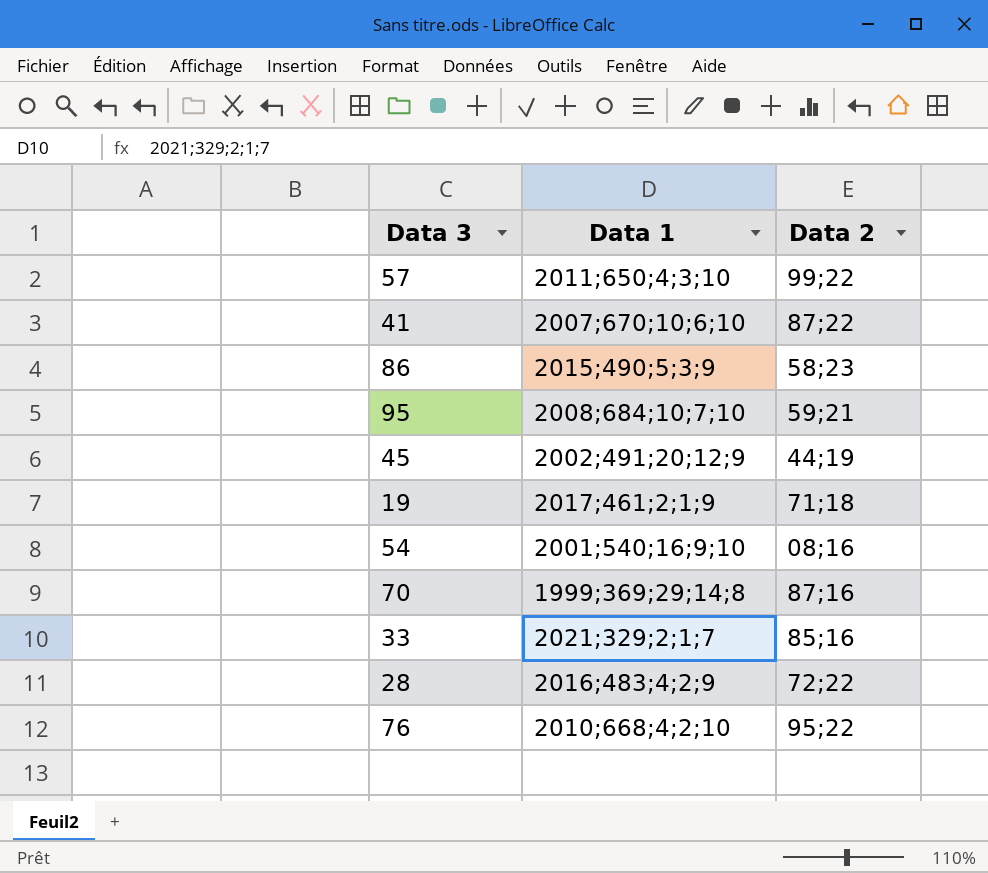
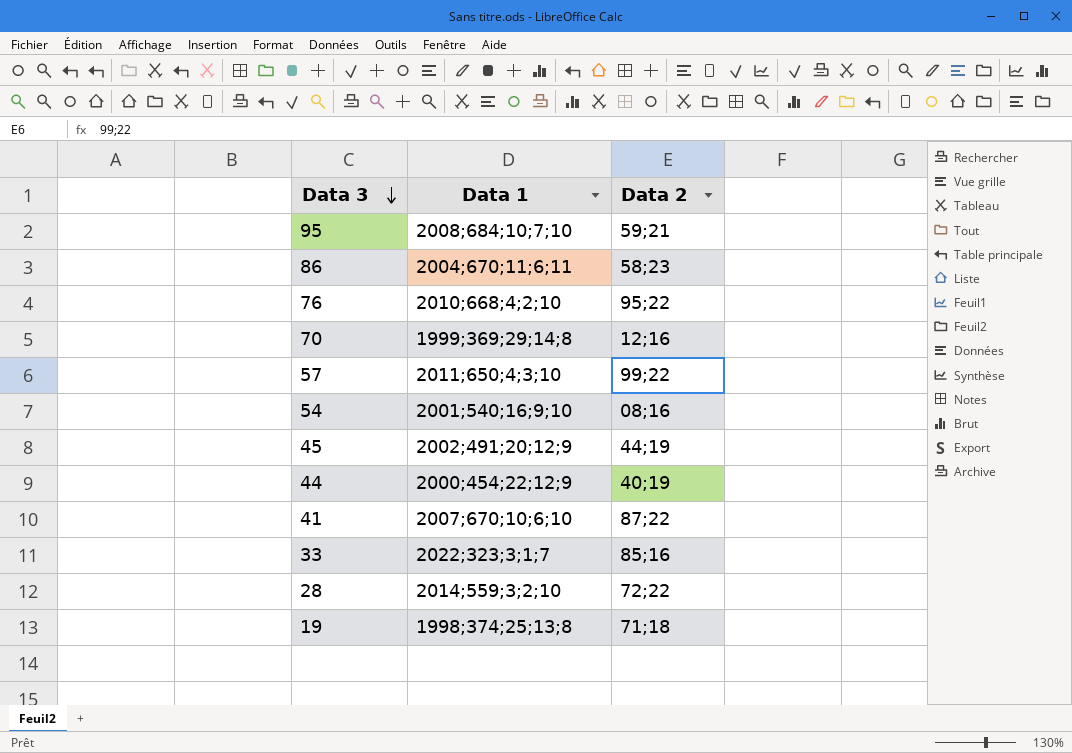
row order: none -> Data 3 descending
86 | Data 1: 2015;490;5;3;9 -> 2004;670;11;6;11
70 | Data 2: 87;16 -> 12;16
row 44: none -> 2000;454;22;12;9 | 40;19
33 | Data 1: 2021;329;2;1;7 -> 2022;323;3;1;7
28 | Data 1: 2016;483;4;2;9 -> 2014;559;3;2;10
19 | Data 1: 2017;461;2;1;9 -> 1998;374;25;13;8

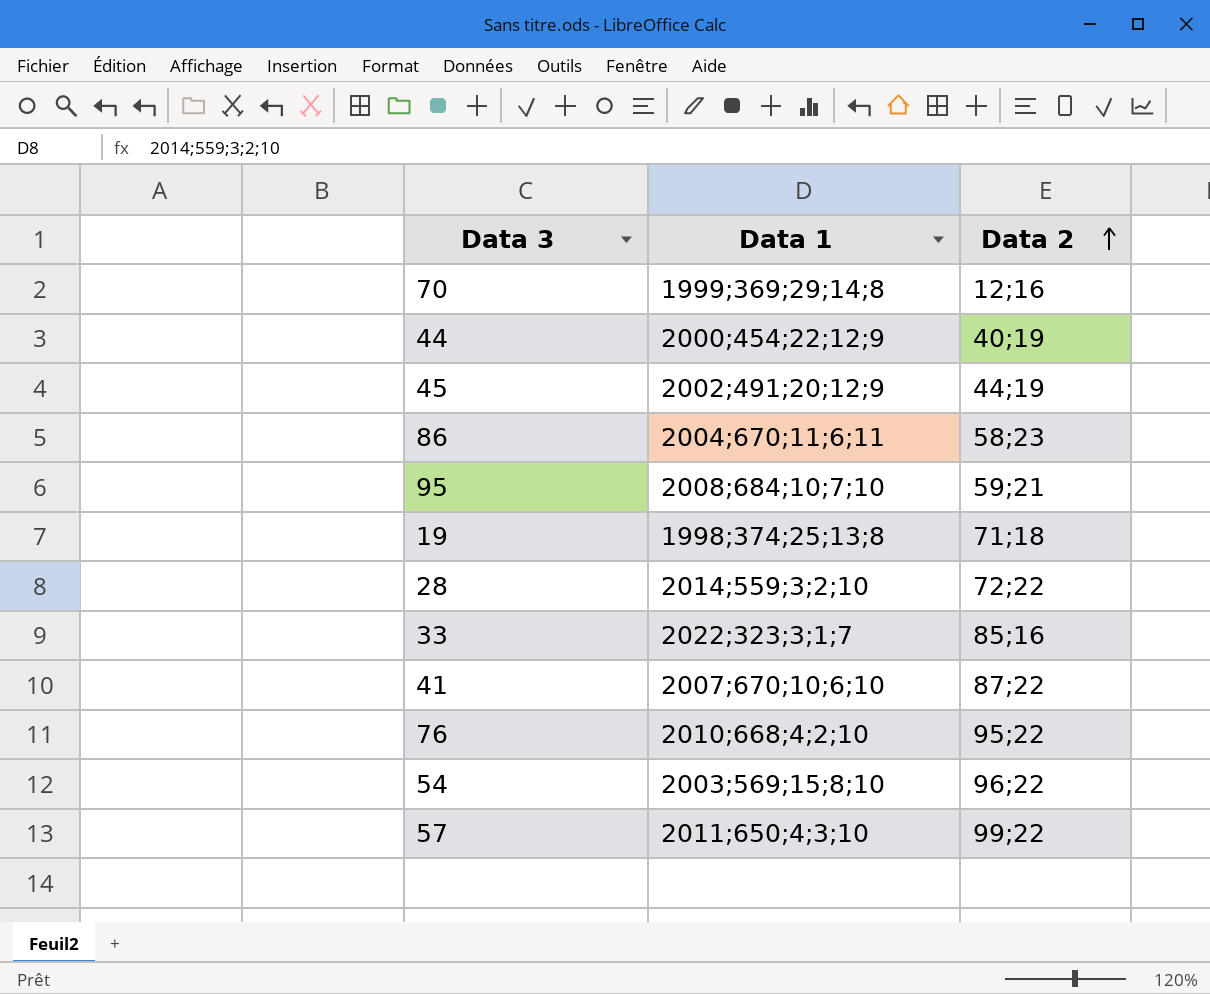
row order: Data 3 descending -> Data 2 ascending
54 | Data 1: 2001;540;16;9;10 -> 2003;569;15;8;10
54 | Data 2: 08;16 -> 96;22

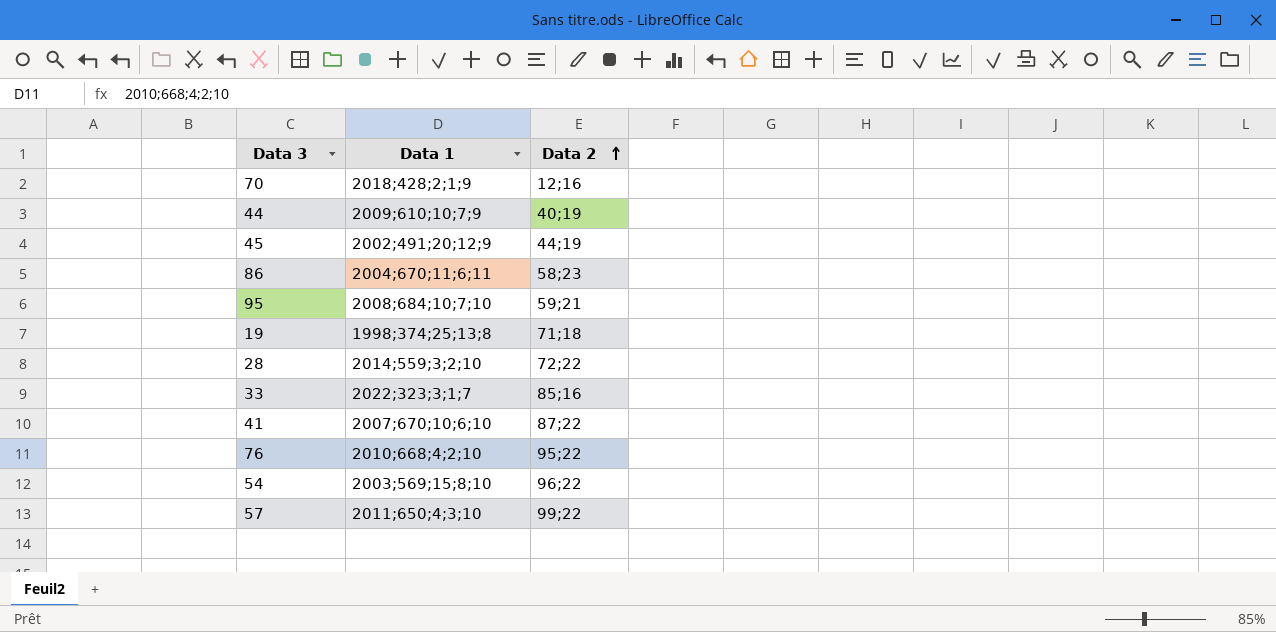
70 | Data 1: 1999;369;29;14;8 -> 2018;428;2;1;9
44 | Data 1: 2000;454;22;12;9 -> 2009;610;10;7;9

